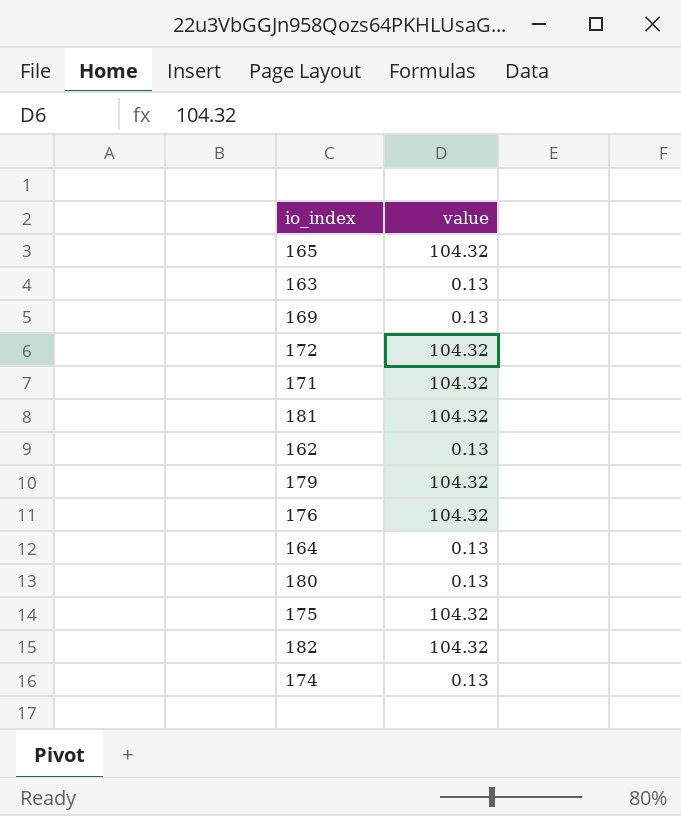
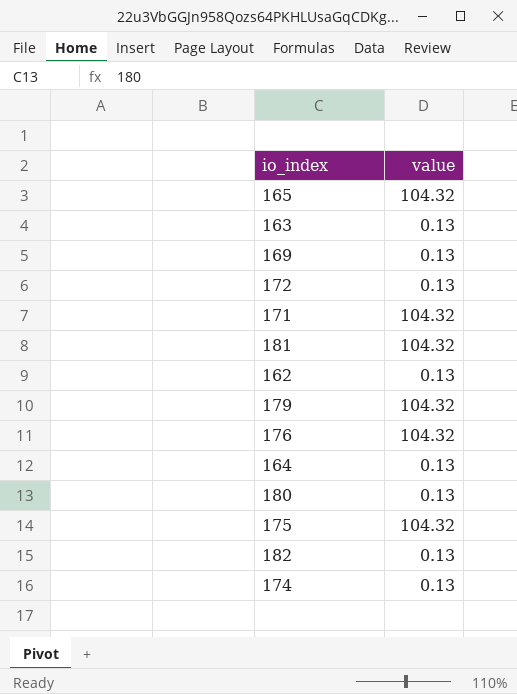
172 | value: 104.32 -> 0.13
182 | value: 104.32 -> 0.13

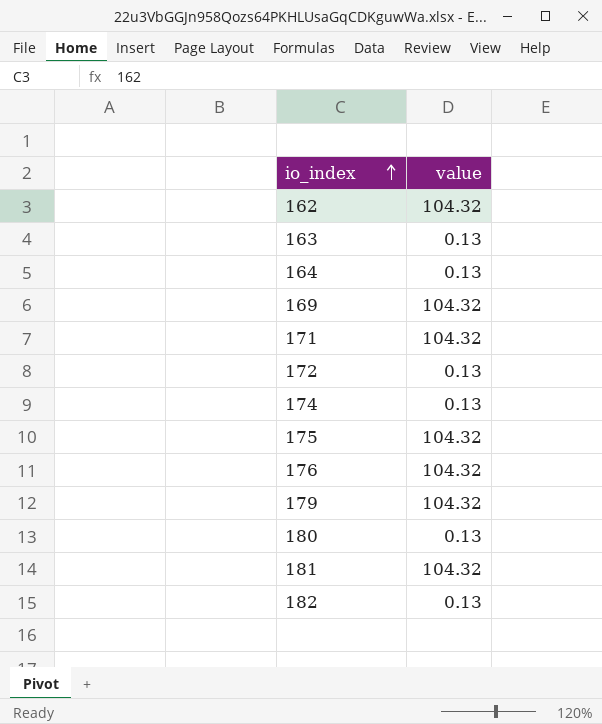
row order: none -> io_index ascending
row 165: 104.32 -> none
162 | value: 0.13 -> 104.32
169 | value: 0.13 -> 104.32

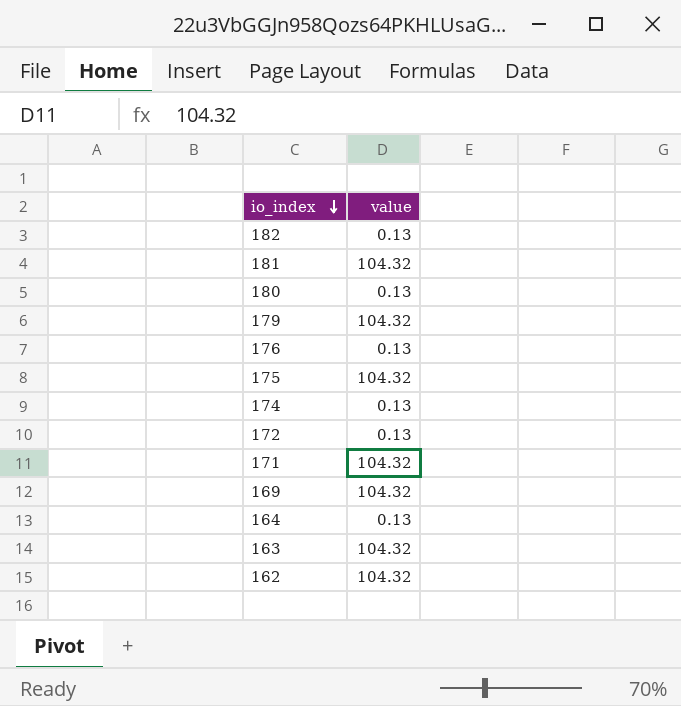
row order: io_index ascending -> io_index descending
176 | value: 104.32 -> 0.13
163 | value: 0.13 -> 104.32

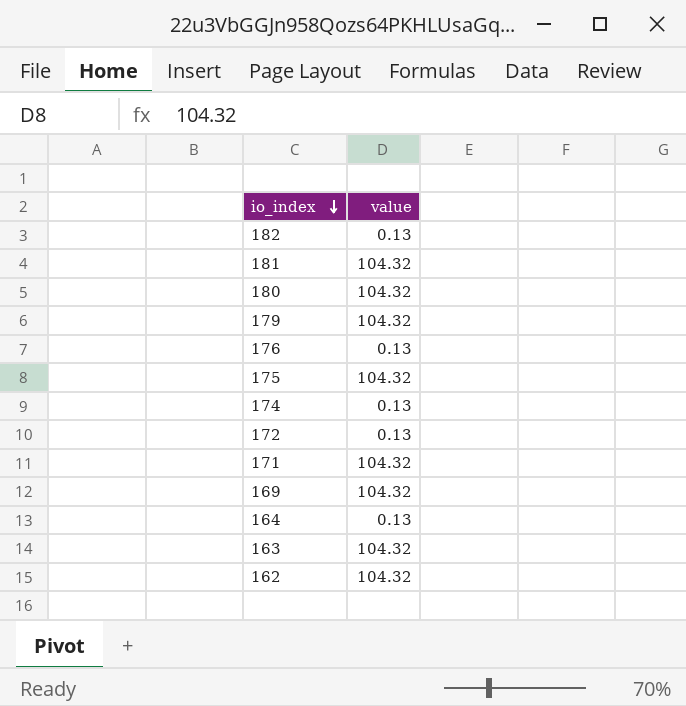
180 | value: 0.13 -> 104.32

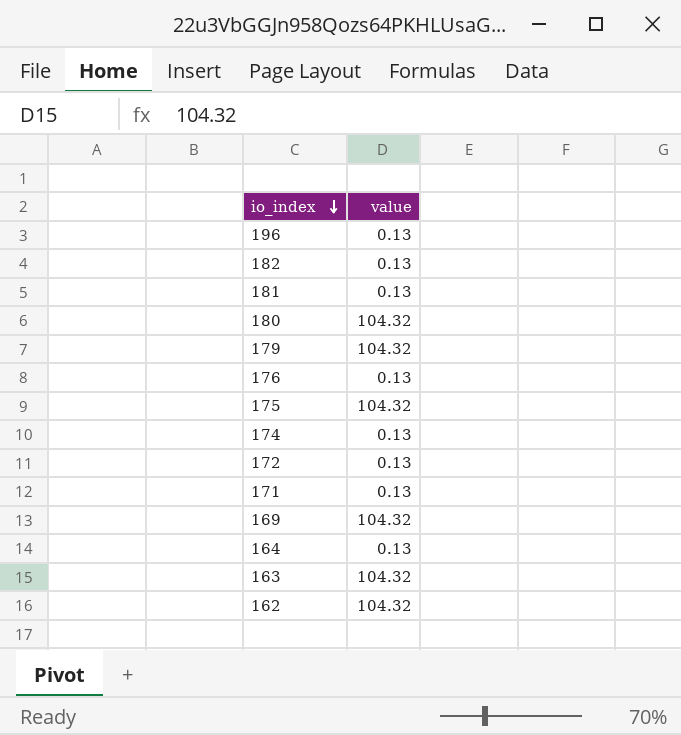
row 196: none -> 0.13
181 | value: 104.32 -> 0.13
171 | value: 104.32 -> 0.13

